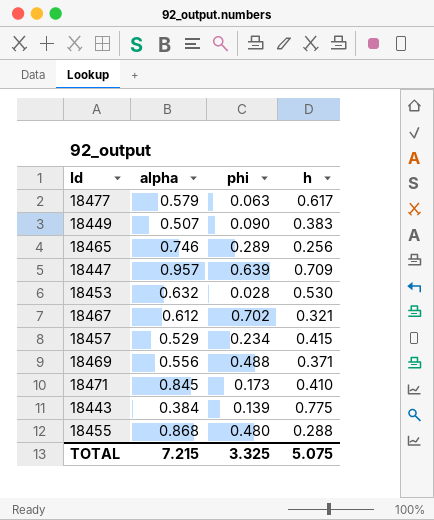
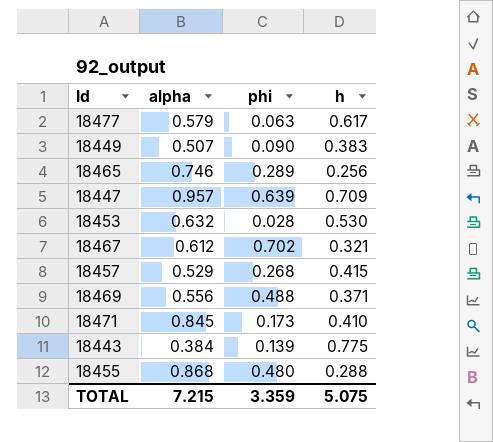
18457 | phi: 0.234 -> 0.268
TOTAL | phi: 3.325 -> 3.359

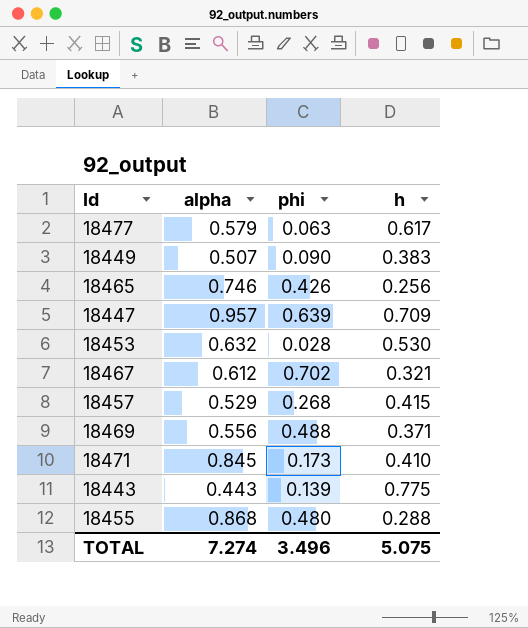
18465 | phi: 0.289 -> 0.426
18443 | alpha: 0.384 -> 0.443
TOTAL | alpha: 7.215 -> 7.274
TOTAL | phi: 3.359 -> 3.496

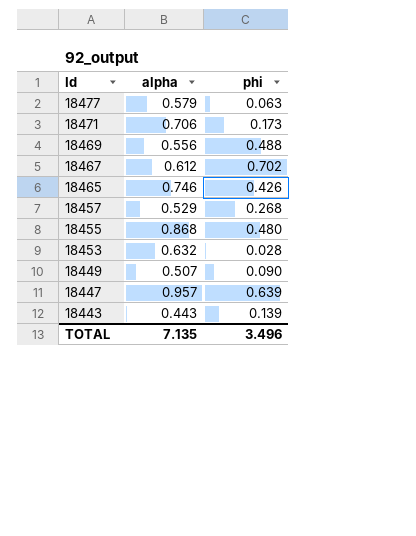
row order: none -> Id descending
column h | position: 4 -> none
18471 | alpha: 0.845 -> 0.706
TOTAL | alpha: 7.274 -> 7.135

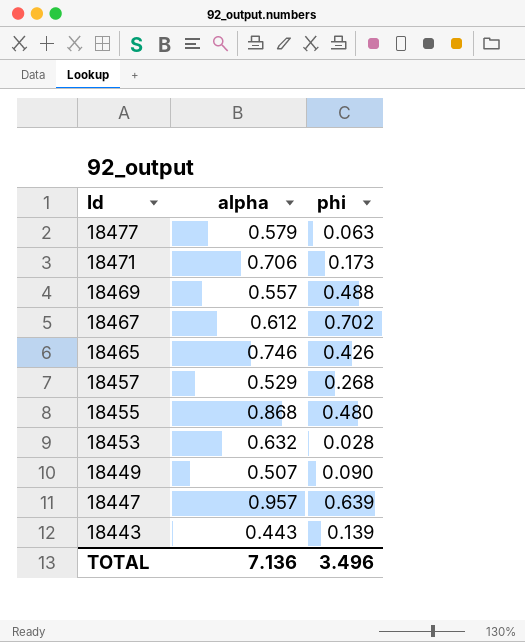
18469 | alpha: 0.556 -> 0.557
TOTAL | alpha: 7.135 -> 7.136

